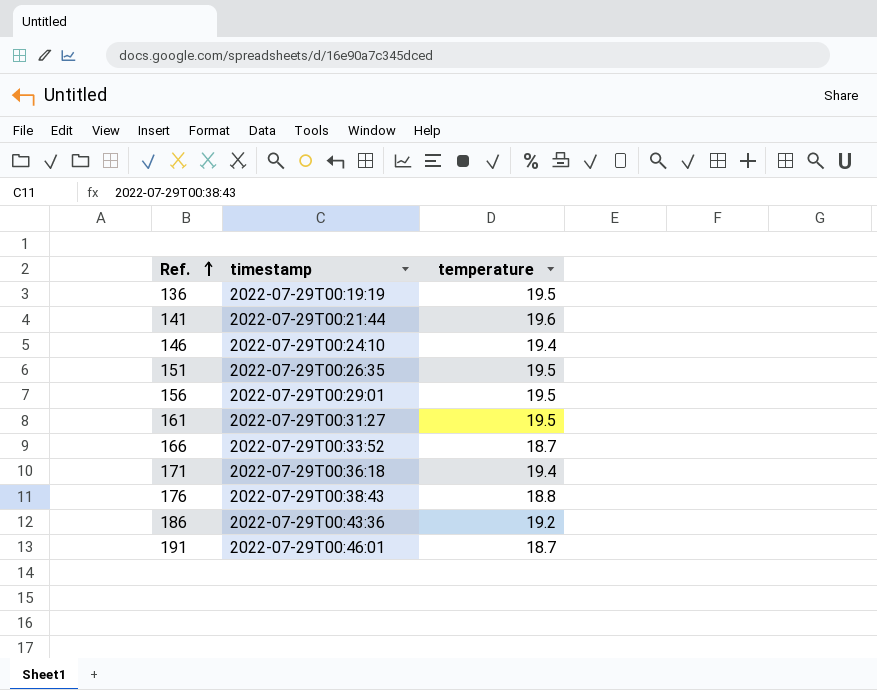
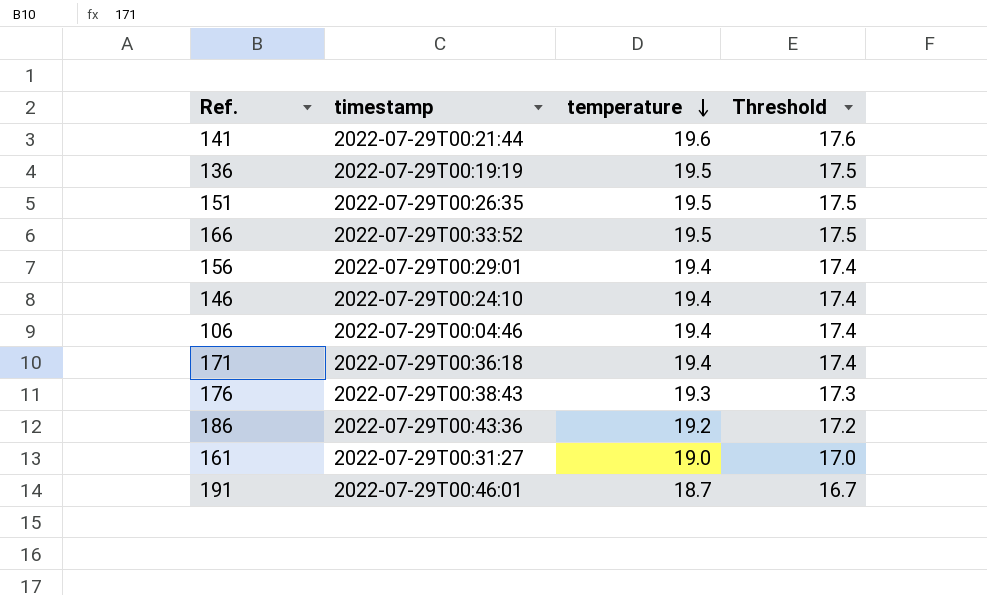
row order: Ref. ascending -> temperature descending
column Threshold | formula: none -> [temperature] - 2
166 | temperature: 18.7 -> 19.5
156 | temperature: 19.5 -> 19.4
row 106: none -> 2022-07-29T00:04:46 | 19.4 | 17.4
176 | temperature: 18.8 -> 19.3
161 | temperature: 19.5 -> 19.0

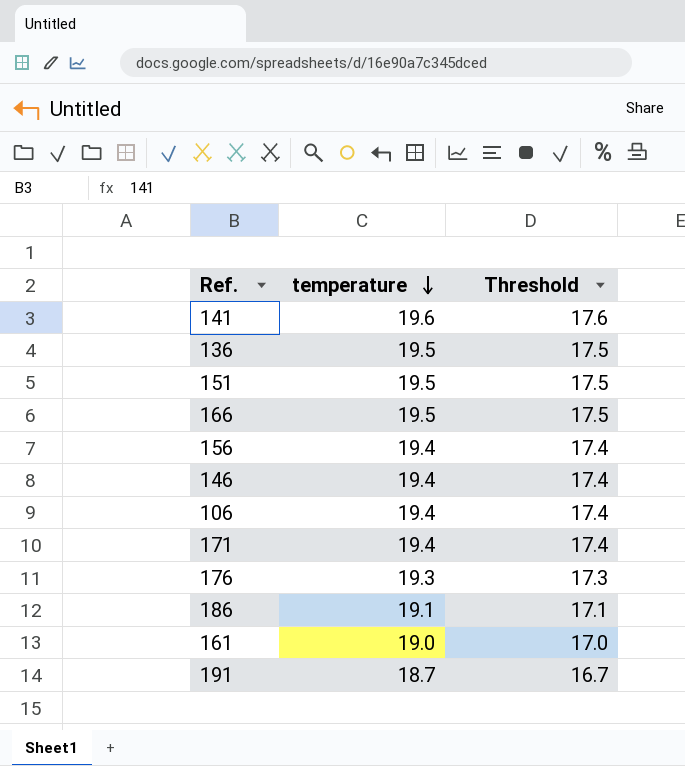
column timestamp | position: 2 -> none
186 | temperature: 19.2 -> 19.1
186 | Threshold: 17.2 -> 17.1

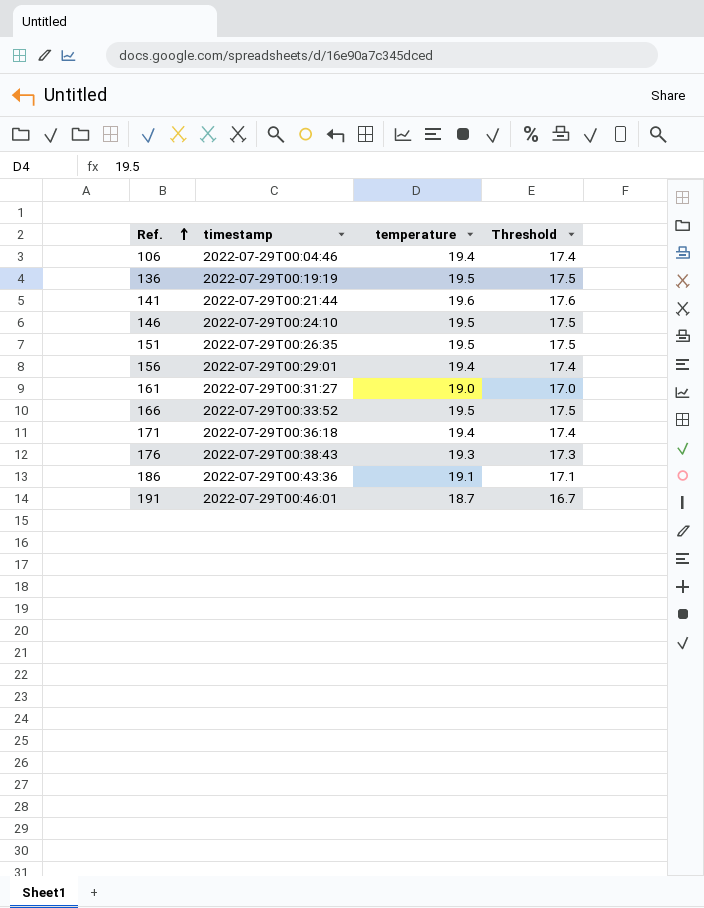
row order: temperature descending -> Ref. ascending
column timestamp | position: none -> 2
146 | temperature: 19.4 -> 19.5
146 | Threshold: 17.4 -> 17.5

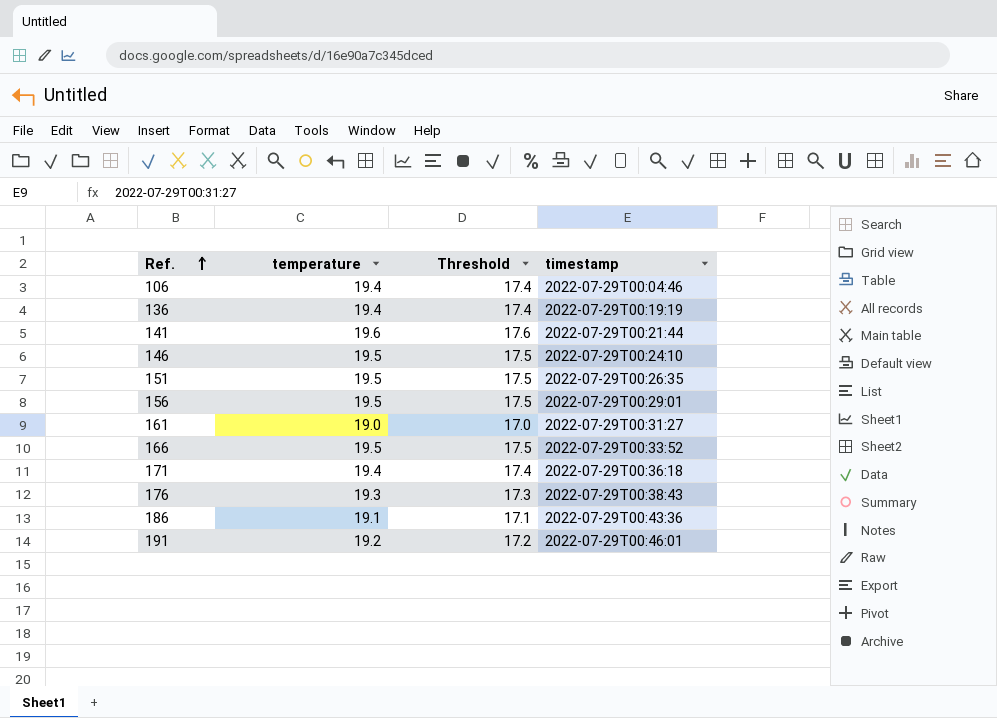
column timestamp | position: 2 -> 4
136 | temperature: 19.5 -> 19.4
136 | Threshold: 17.5 -> 17.4
156 | temperature: 19.4 -> 19.5
156 | Threshold: 17.4 -> 17.5
191 | temperature: 18.7 -> 19.2
191 | Threshold: 16.7 -> 17.2

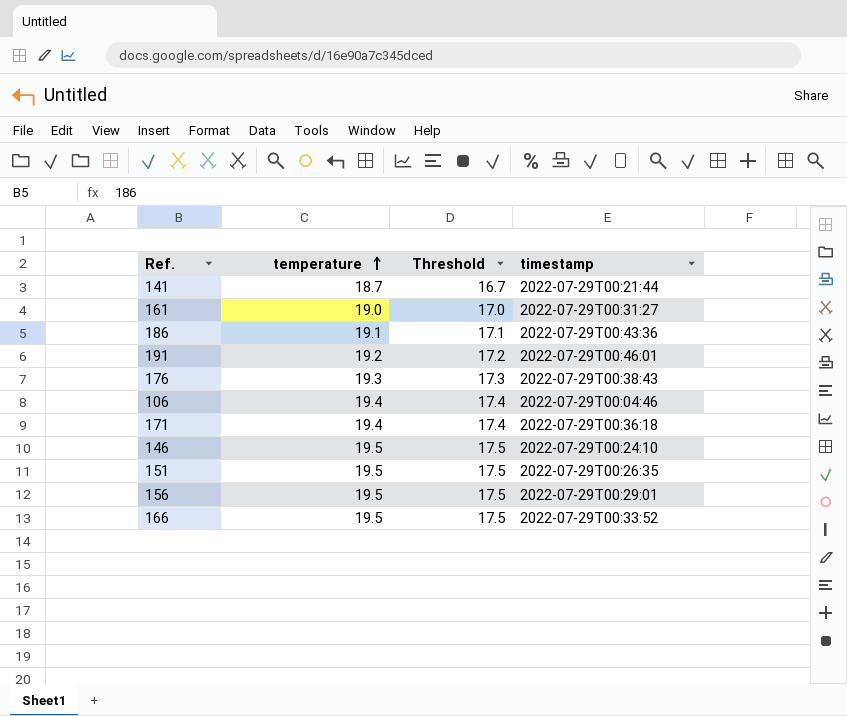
row order: Ref. ascending -> temperature ascending
row 136: 19.4 | 17.4 | 2022-07-29T00:19:19 -> none
141 | temperature: 19.6 -> 18.7
141 | Threshold: 17.6 -> 16.7

